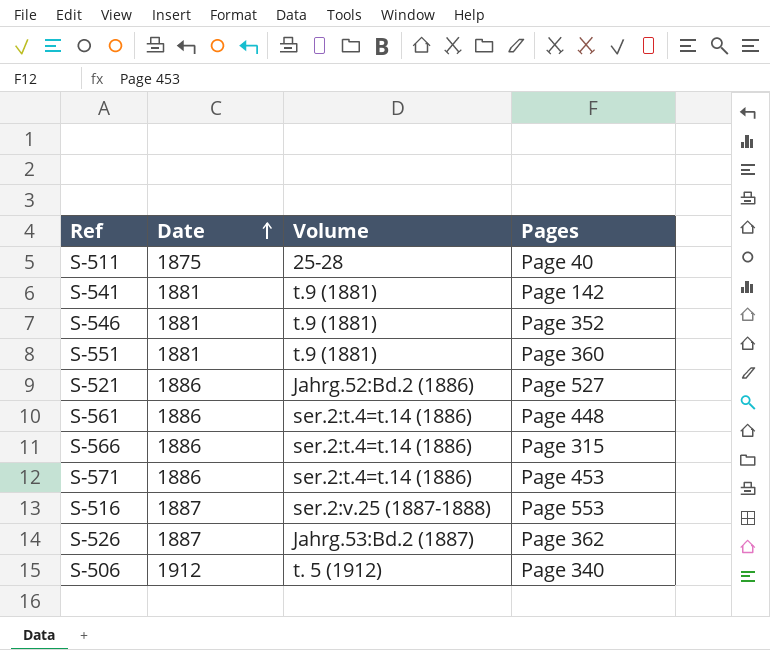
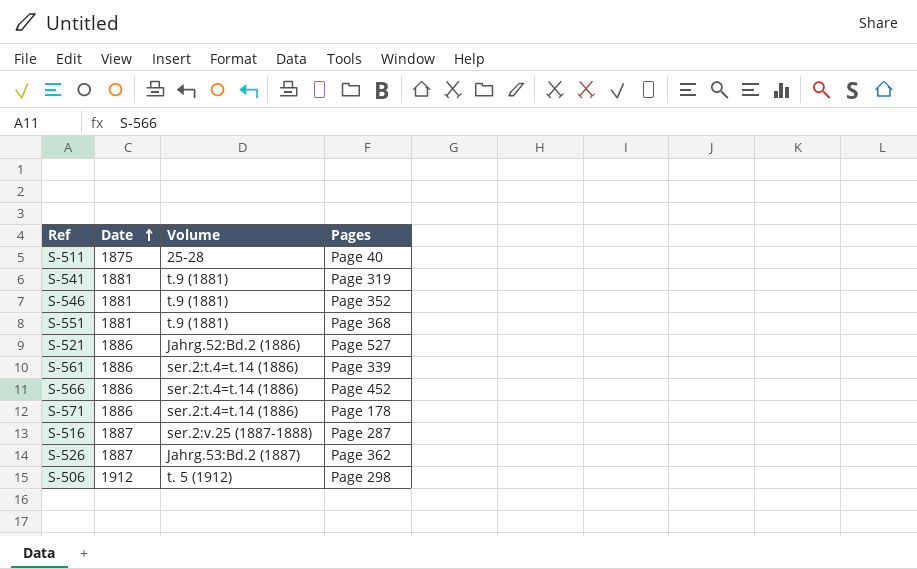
S-541 | Pages: Page 142 -> Page 319
S-551 | Pages: Page 360 -> Page 368
S-561 | Pages: Page 448 -> Page 339
S-566 | Pages: Page 315 -> Page 452
S-571 | Pages: Page 453 -> Page 178
S-516 | Pages: Page 553 -> Page 287
S-506 | Pages: Page 340 -> Page 298

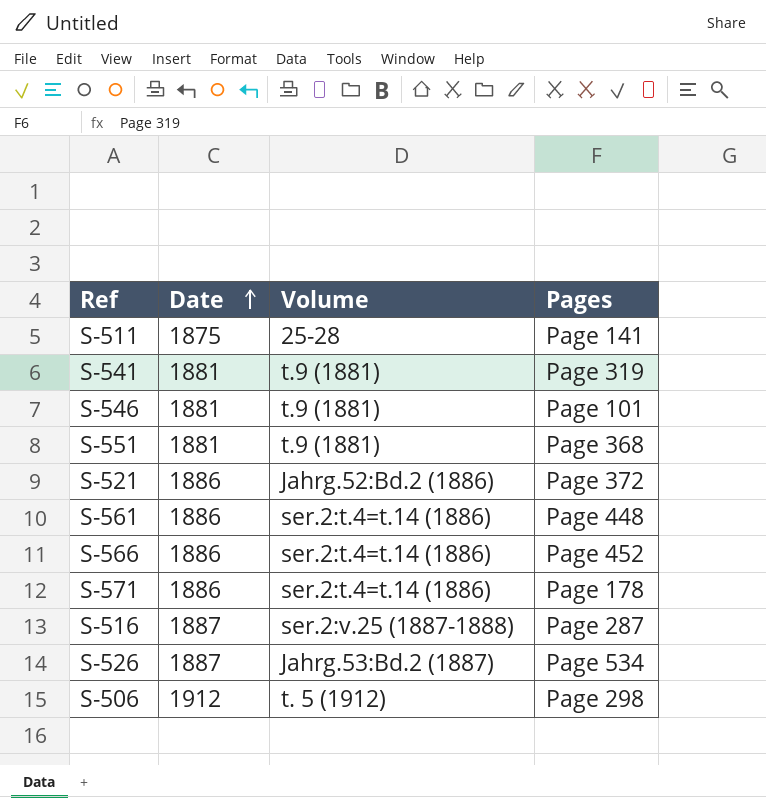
S-511 | Pages: Page 40 -> Page 141
S-546 | Pages: Page 352 -> Page 101
S-521 | Pages: Page 527 -> Page 372
S-561 | Pages: Page 339 -> Page 448
S-526 | Pages: Page 362 -> Page 534

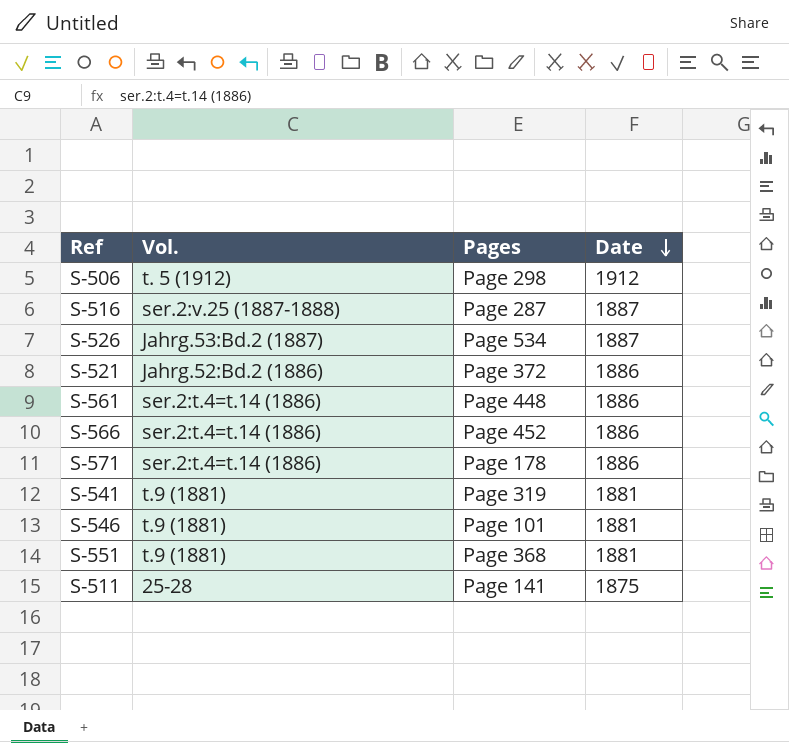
row order: Date ascending -> Date descending
column name: Volume -> Vol.
column Date | position: 2 -> 4

